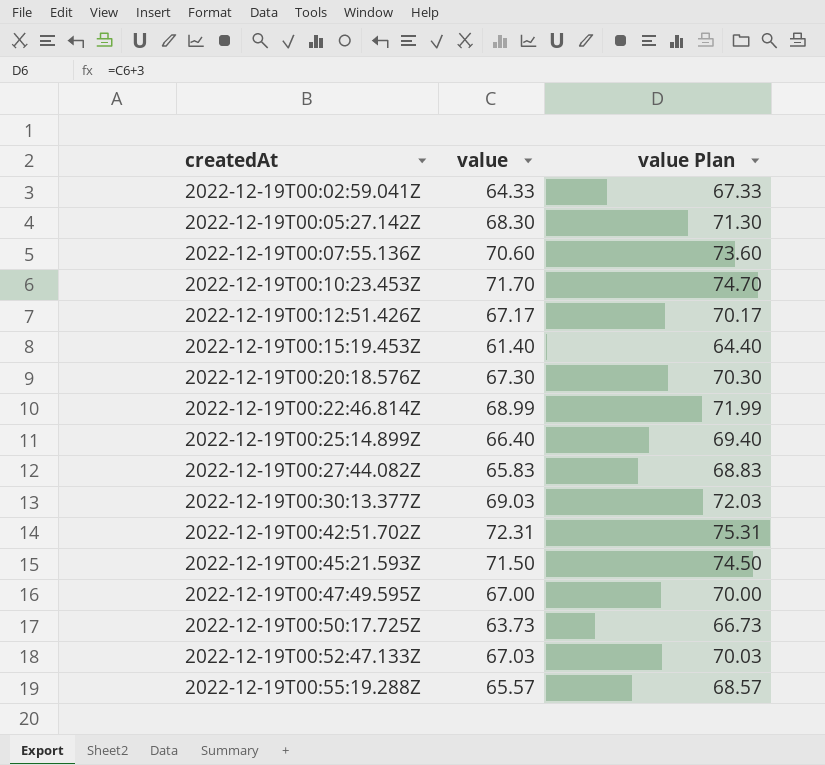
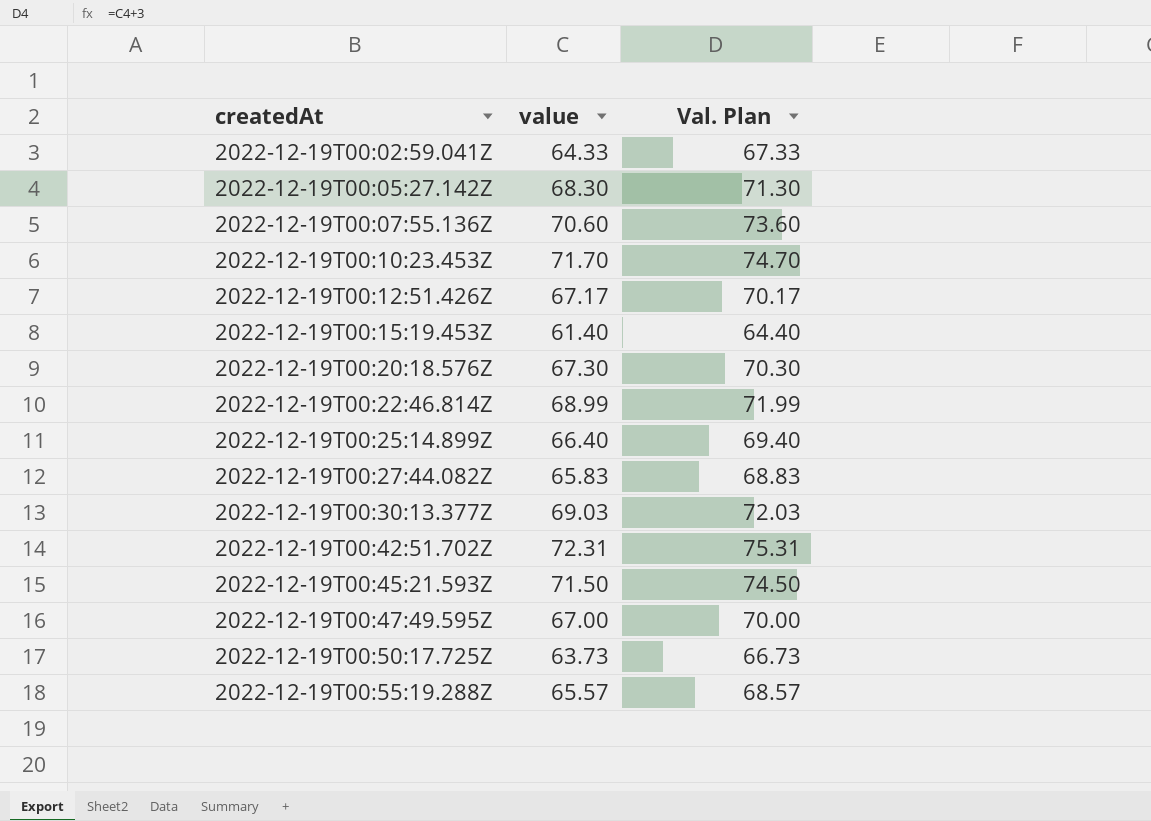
column name: value Plan -> Val. Plan
row 2022-12-19T00:52:47.133Z: 67.03 | 70.03 -> none

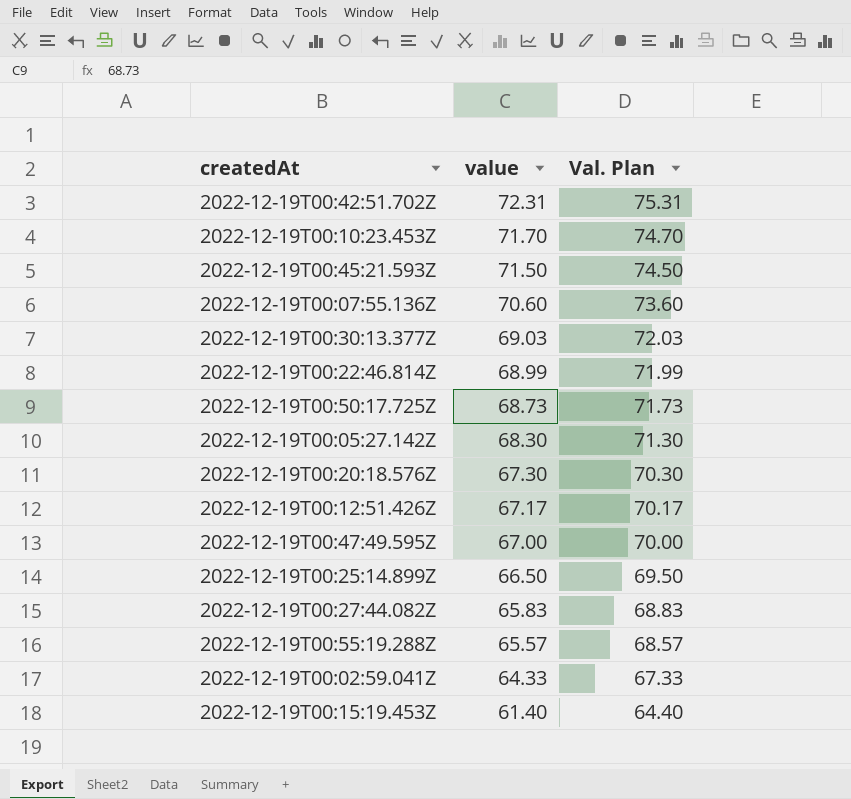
row order: createdAt ascending -> value descending
2022-12-19T00:50:17.725Z | value: 63.73 -> 68.73
2022-12-19T00:50:17.725Z | Val. Plan: 66.73 -> 71.73
2022-12-19T00:25:14.899Z | value: 66.40 -> 66.50
2022-12-19T00:25:14.899Z | Val. Plan: 69.40 -> 69.50

